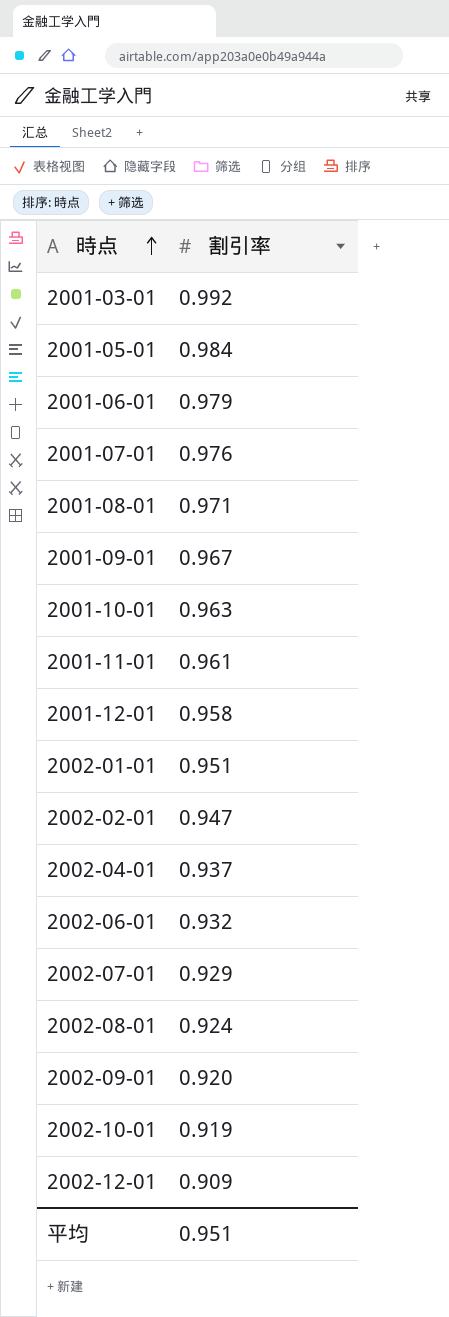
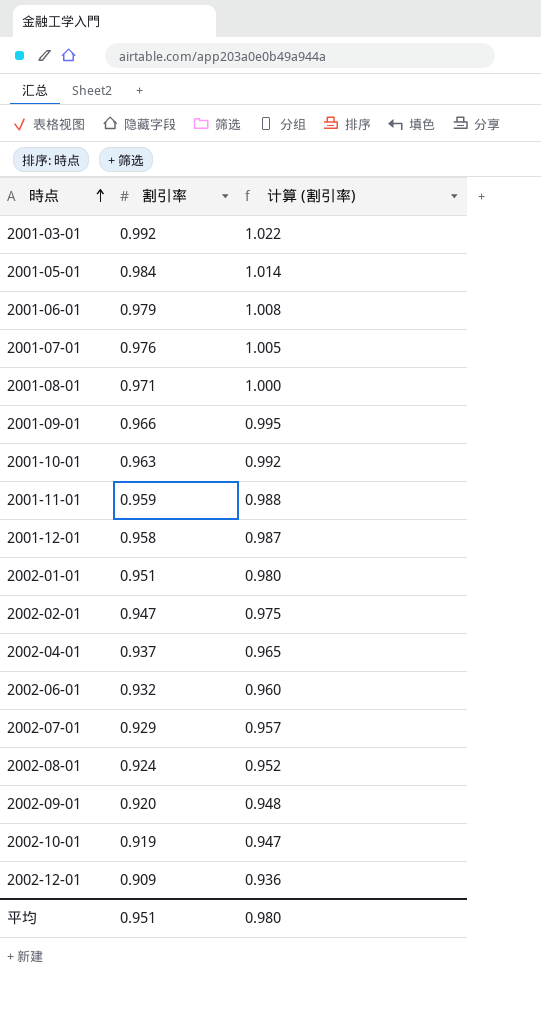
column 计算 (割引率) | formula: none -> [割引率] * 1.03
2001-09-01 | 割引率: 0.967 -> 0.966
2001-11-01 | 割引率: 0.961 -> 0.959

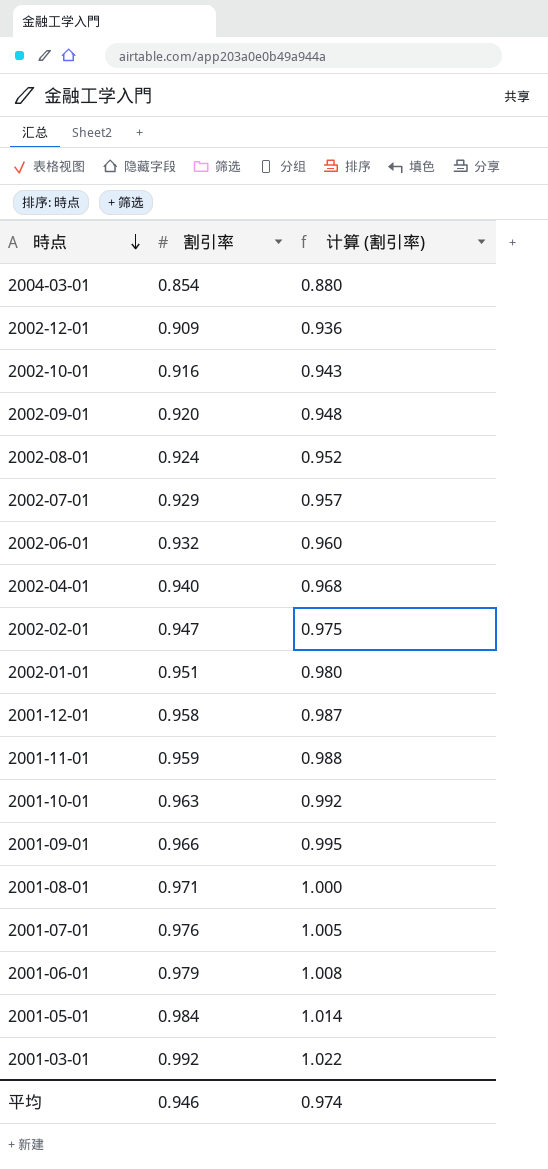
row order: 時点 ascending -> 時点 descending
row 2004-03-01: none -> 0.854 | 0.880
2002-10-01 | 割引率: 0.919 -> 0.916
2002-10-01 | 计算 (割引率): 0.947 -> 0.943
2002-04-01 | 割引率: 0.937 -> 0.940
2002-04-01 | 计算 (割引率): 0.965 -> 0.968
平均 | 割引率: 0.951 -> 0.946
平均 | 计算 (割引率): 0.980 -> 0.974

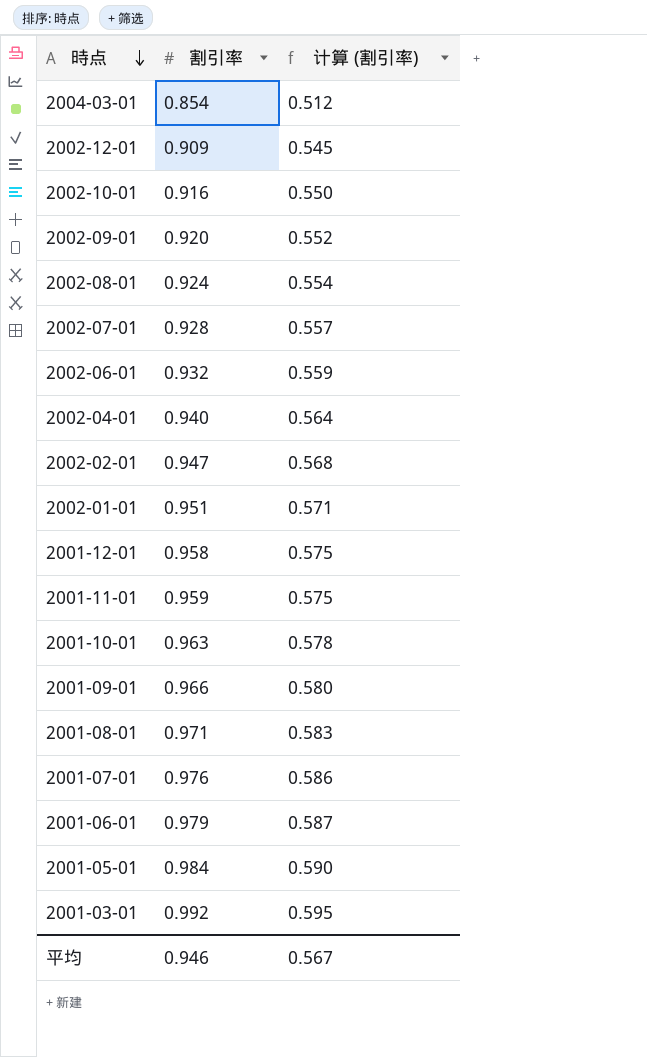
column 计算 (割引率) | formula: [割引率] * 1.03 -> [割引率] * 0.6
2002-07-01 | 割引率: 0.929 -> 0.928
平均 | 计算 (割引率): 0.974 -> 0.567

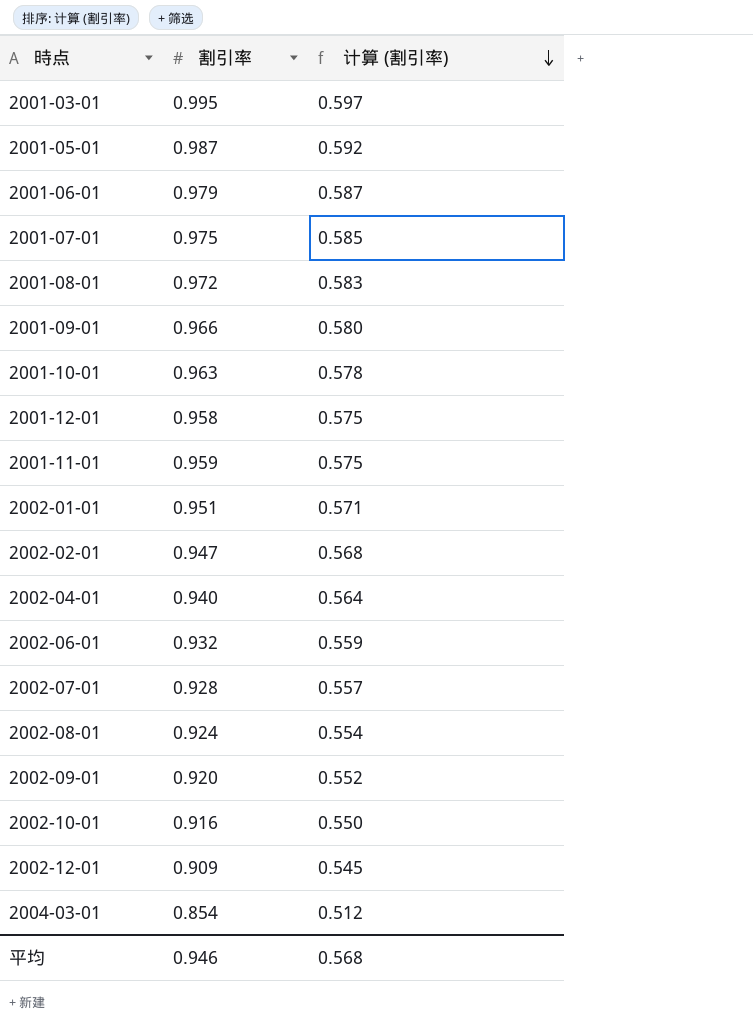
row order: 時点 descending -> 计算 (割引率) descending
2001-03-01 | 割引率: 0.992 -> 0.995
2001-03-01 | 计算 (割引率): 0.595 -> 0.597
2001-05-01 | 割引率: 0.984 -> 0.987
2001-05-01 | 计算 (割引率): 0.590 -> 0.592
2001-07-01 | 割引率: 0.976 -> 0.975
2001-07-01 | 计算 (割引率): 0.586 -> 0.585
2001-08-01 | 割引率: 0.971 -> 0.972
平均 | 计算 (割引率): 0.567 -> 0.568

